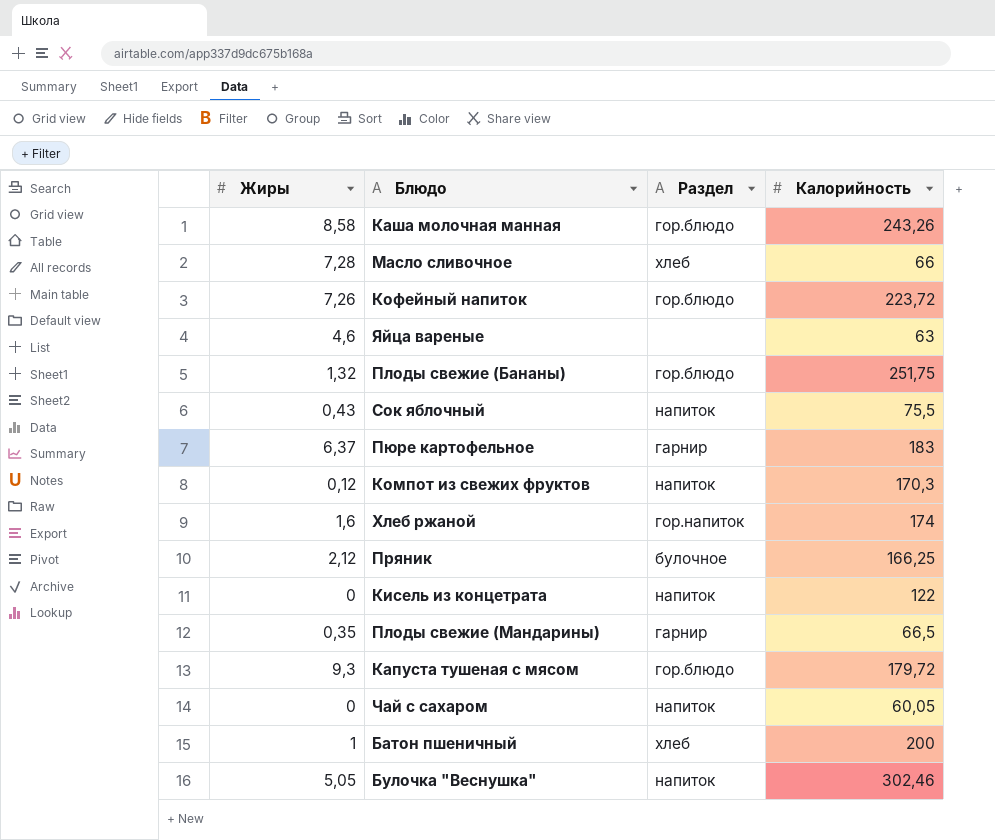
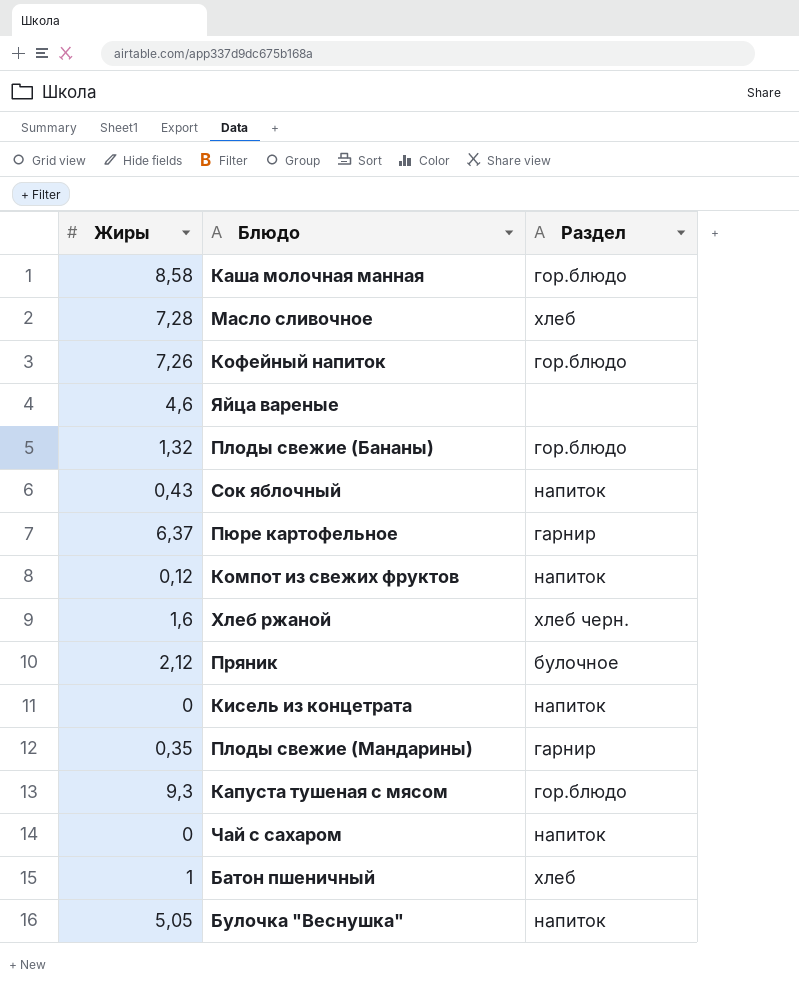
column Калорийность | position: 4 -> none
Хлеб ржаной | Раздел: гор.напиток -> хлеб черн.

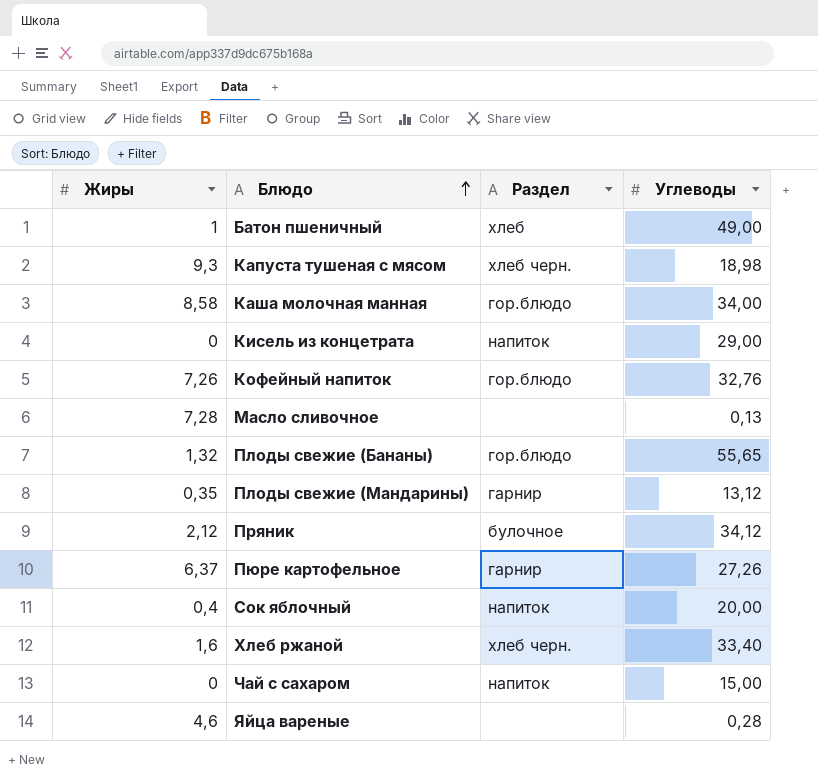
row order: none -> Блюдо ascending
column Углеводы | position: none -> 4
row Компот из свежих фруктов: 0,12 | напиток -> none
row Булочка "Веснушка": 5,05 | напиток -> none
Капуста тушеная с мясом | Раздел: гор.блюдо -> хлеб черн.
Масло сливочное | Раздел: хлеб -> none
Сок яблочный | Жиры: 0,43 -> 0,4

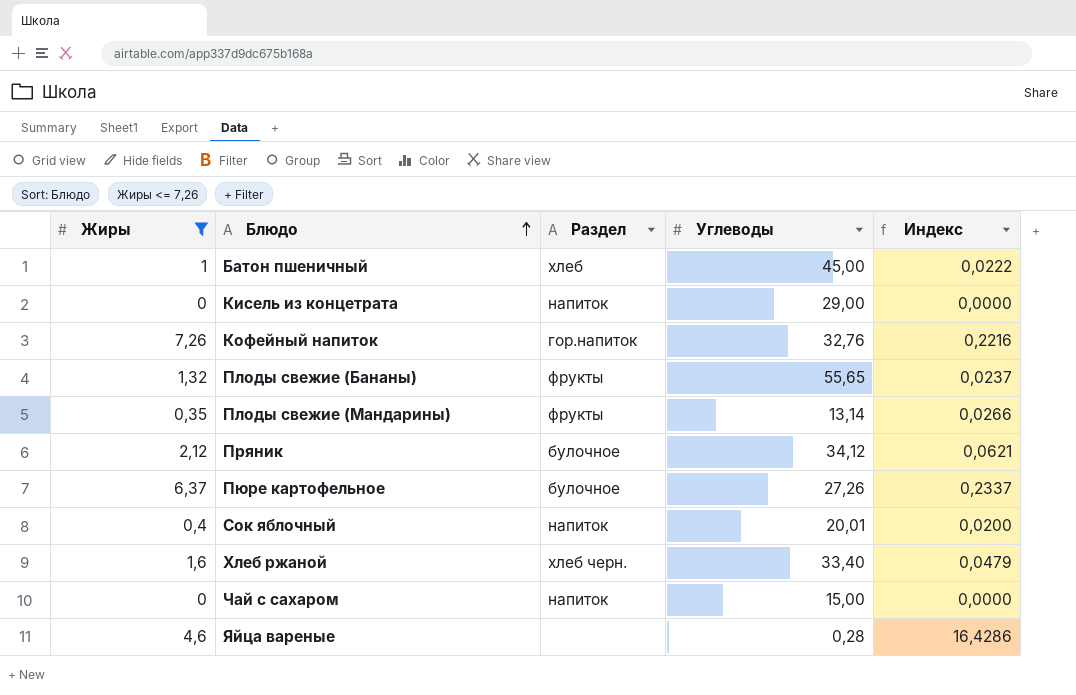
filter: none -> Жиры <= 7,26
column Индекс | formula: none -> [Жиры] / [Углеводы]
Батон пшеничный | Углеводы: 49,00 -> 45,00
Кофейный напиток | Раздел: гор.блюдо -> гор.напиток
Плоды свежие (Бананы) | Раздел: гор.блюдо -> фрукты
Плоды свежие (Мандарины) | Раздел: гарнир -> фрукты
Плоды свежие (Мандарины) | Углеводы: 13,12 -> 13,14
Пюре картофельное | Раздел: гарнир -> булочное
Сок яблочный | Углеводы: 20,00 -> 20,01

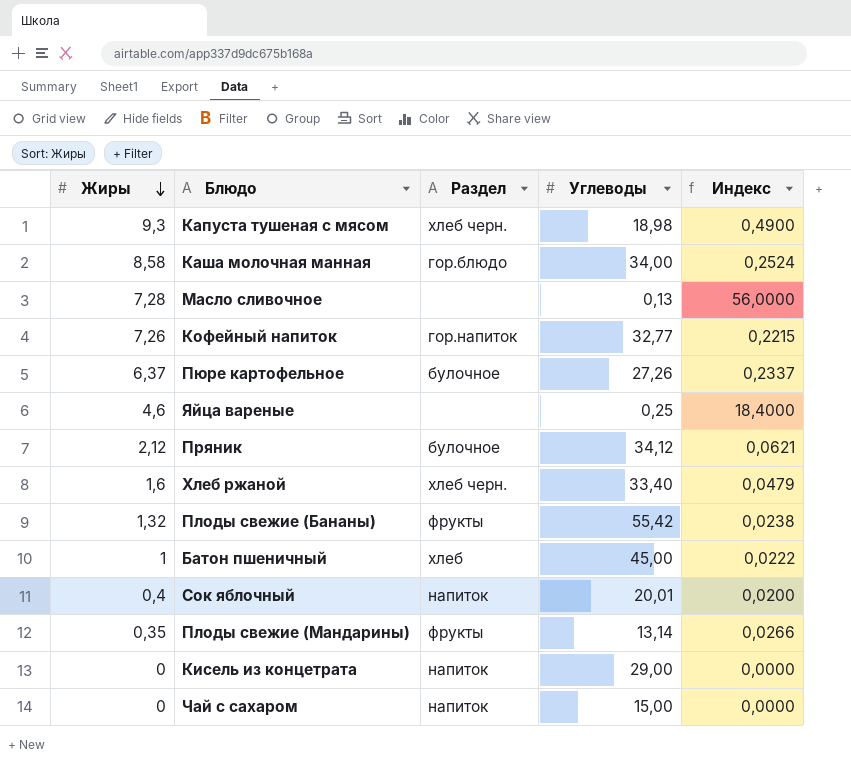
filter: Жиры <= 7,26 -> none
row order: Блюдо ascending -> Жиры descending
Кофейный напиток | Углеводы: 32,76 -> 32,77
Кофейный напиток | Индекс: 0,2216 -> 0,2215
Яйца вареные | Углеводы: 0,28 -> 0,25
Яйца вареные | Индекс: 16,4286 -> 18,4000
Плоды свежие (Бананы) | Углеводы: 55,65 -> 55,42
Плоды свежие (Бананы) | Индекс: 0,0237 -> 0,0238

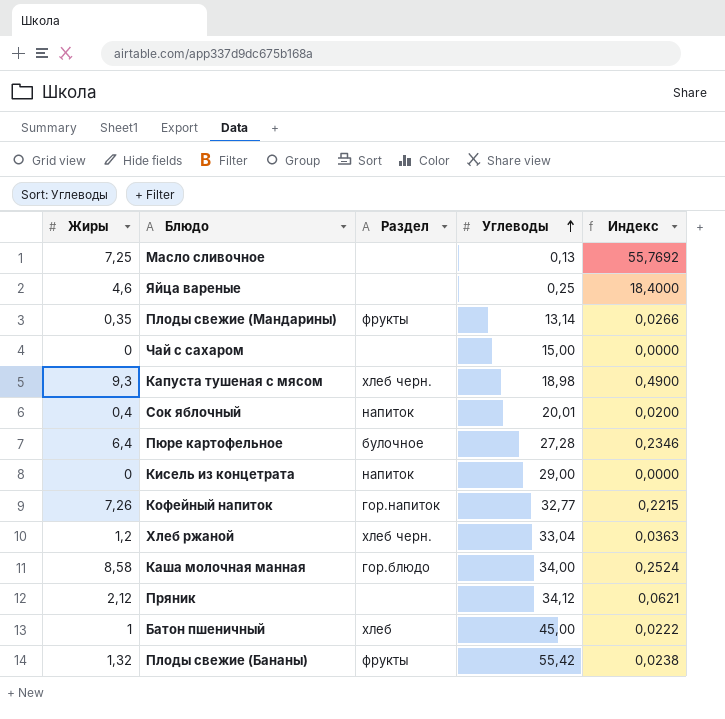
row order: Жиры descending -> Углеводы ascending
Масло сливочное | Жиры: 7,28 -> 7,25
Масло сливочное | Индекс: 56,0000 -> 55,7692
Чай с сахаром | Раздел: напиток -> none
Пюре картофельное | Жиры: 6,37 -> 6,4
Пюре картофельное | Углеводы: 27,26 -> 27,28
Пюре картофельное | Индекс: 0,2337 -> 0,2346
Хлеб ржаной | Жиры: 1,6 -> 1,2
Хлеб ржаной | Углеводы: 33,40 -> 33,04
Хлеб ржаной | Индекс: 0,0479 -> 0,0363
Пряник | Раздел: булочное -> none

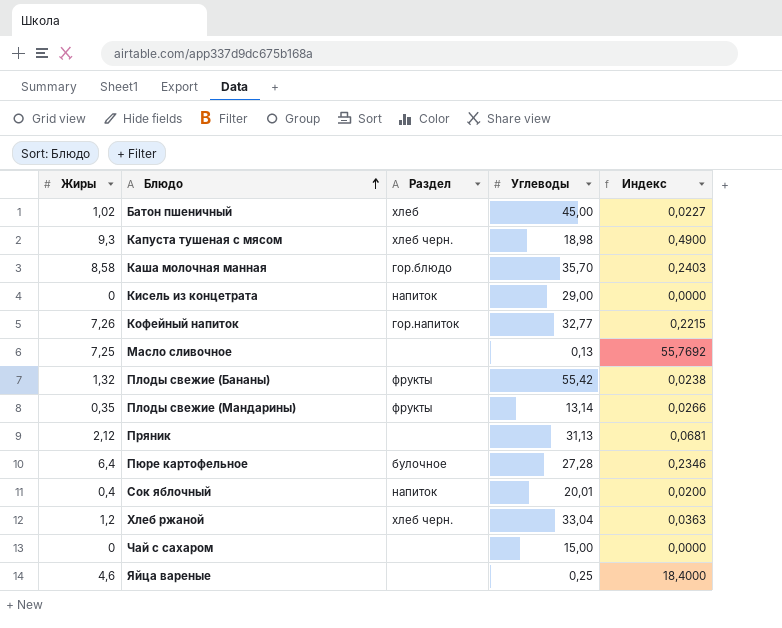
row order: Углеводы ascending -> Блюдо ascending
Батон пшеничный | Жиры: 1 -> 1,02
Батон пшеничный | Индекс: 0,0222 -> 0,0227
Каша молочная манная | Углеводы: 34,00 -> 35,70
Каша молочная манная | Индекс: 0,2524 -> 0,2403
Пряник | Углеводы: 34,12 -> 31,13
Пряник | Индекс: 0,0621 -> 0,0681

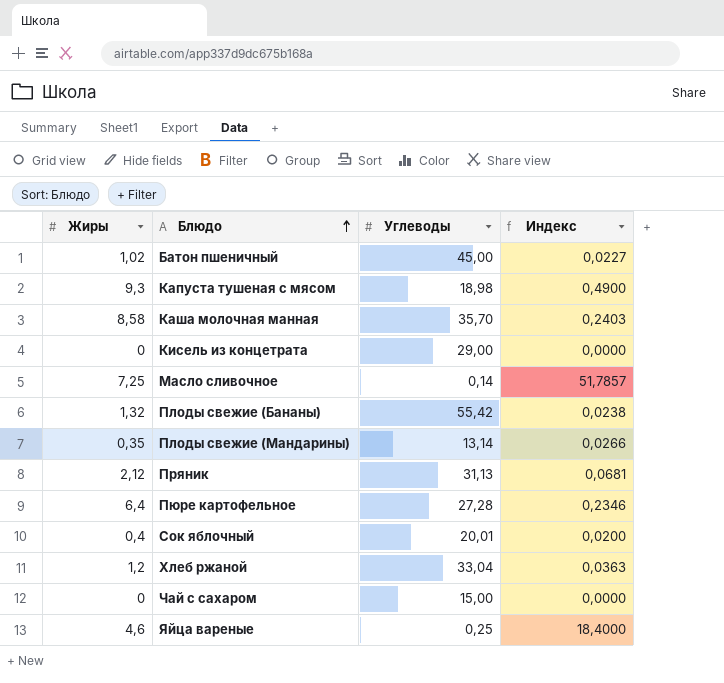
column Раздел | position: 3 -> none
row Кофейный напиток: 7,26 | гор.напиток | 32,77 | 0,2215 -> none
Масло сливочное | Углеводы: 0,13 -> 0,14
Масло сливочное | Индекс: 55,7692 -> 51,7857

